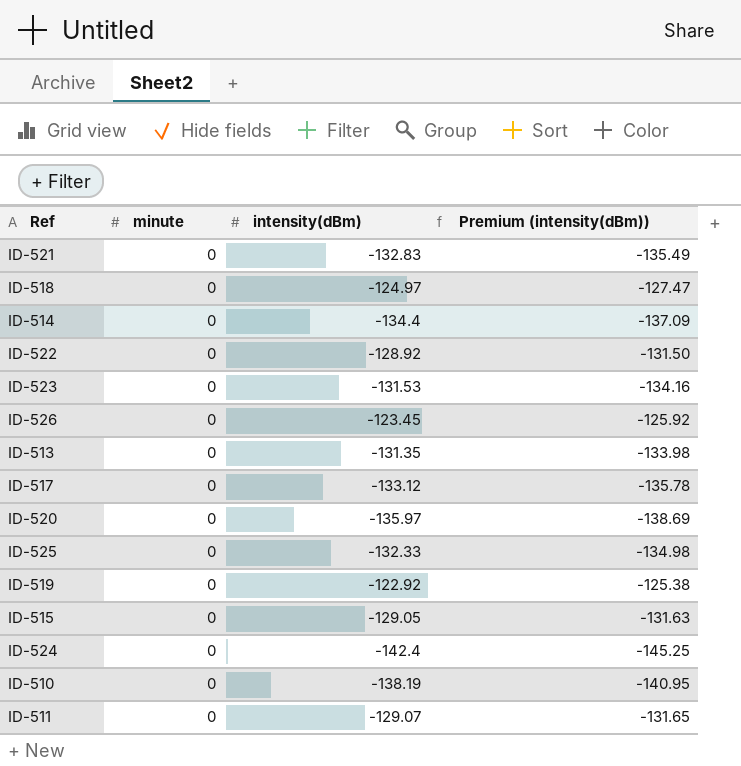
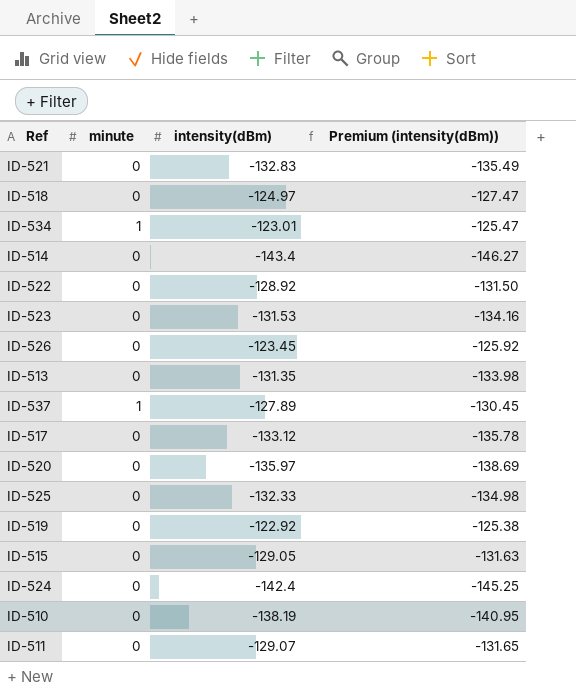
row ID-534: none -> 1 | -123.01 | -125.47
ID-514 | intensity(dBm): -134.4 -> -143.4
ID-514 | Premium (intensity(dBm)): -137.09 -> -146.27
row ID-537: none -> 1 | -127.89 | -130.45

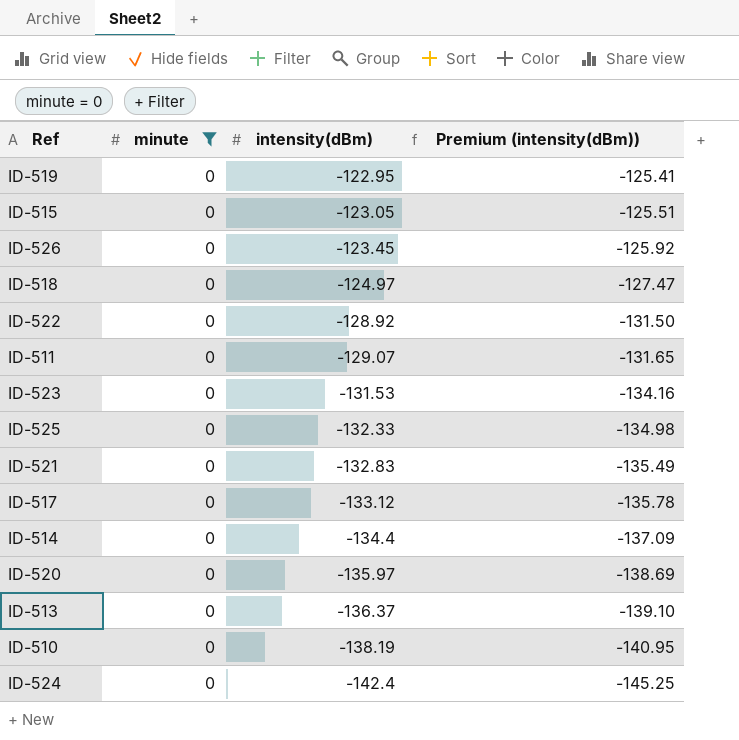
filter: none -> minute = 0
row order: none -> intensity(dBm) descending
ID-519 | intensity(dBm): -122.92 -> -122.95
ID-519 | Premium (intensity(dBm)): -125.38 -> -125.41
ID-515 | intensity(dBm): -129.05 -> -123.05
ID-515 | Premium (intensity(dBm)): -131.63 -> -125.51
ID-514 | intensity(dBm): -143.4 -> -134.4
ID-514 | Premium (intensity(dBm)): -146.27 -> -137.09
ID-513 | intensity(dBm): -131.35 -> -136.37
ID-513 | Premium (intensity(dBm)): -133.98 -> -139.10

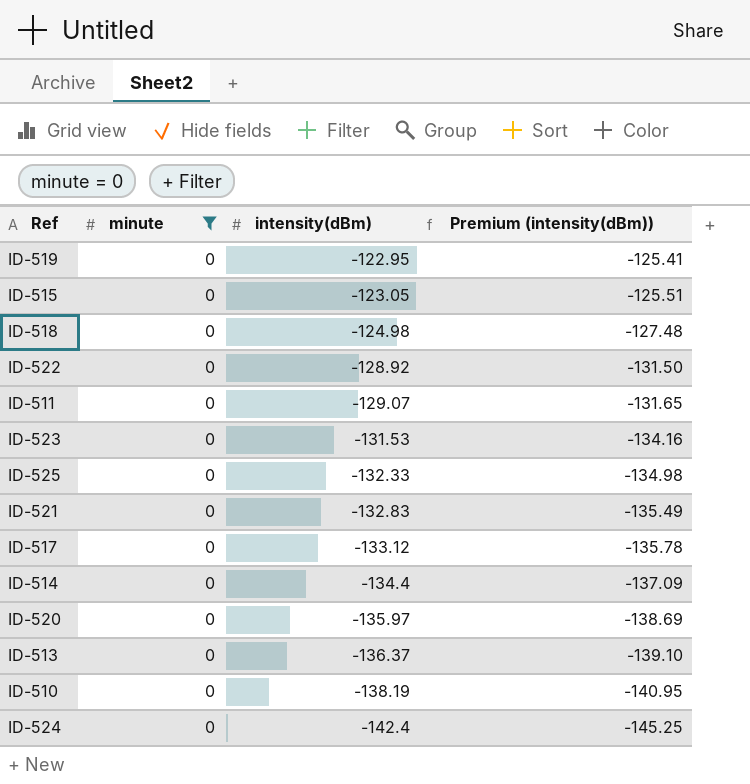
row ID-526: 0 | -123.45 | -125.92 -> none
ID-518 | intensity(dBm): -124.97 -> -124.98
ID-518 | Premium (intensity(dBm)): -127.47 -> -127.48

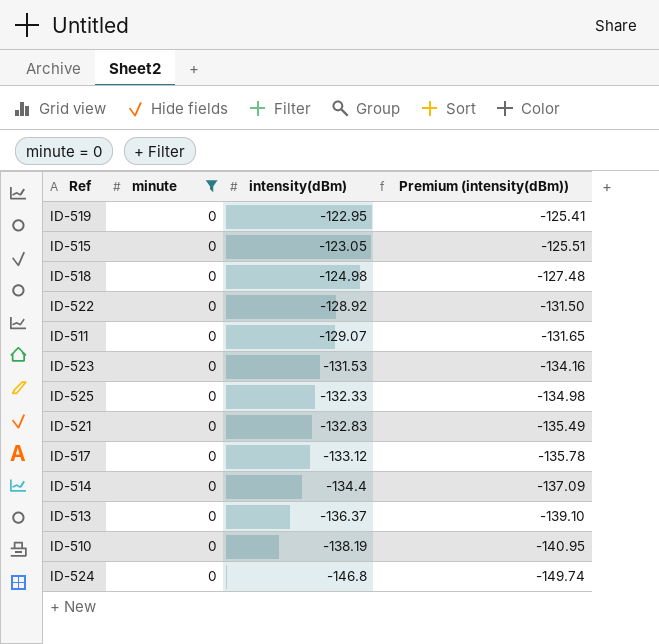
row ID-520: 0 | -135.97 | -138.69 -> none
ID-524 | intensity(dBm): -142.4 -> -146.8
ID-524 | Premium (intensity(dBm)): -145.25 -> -149.74

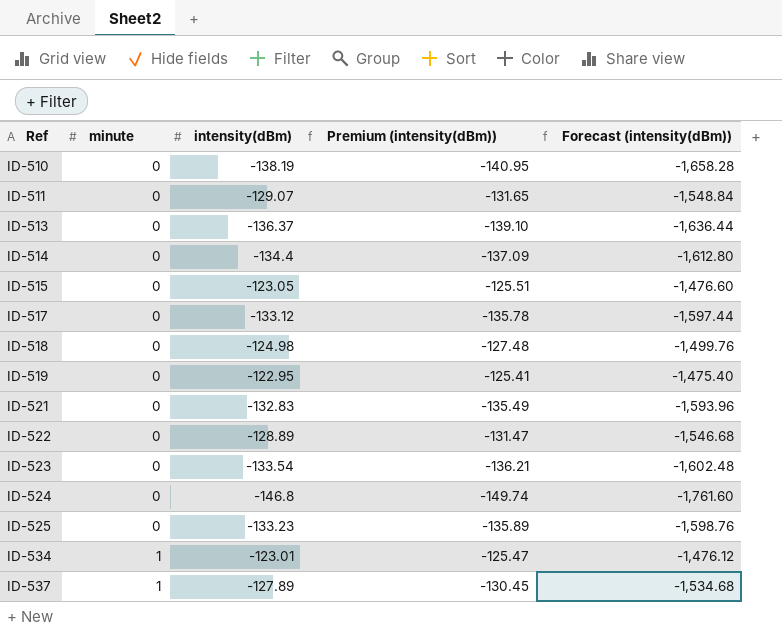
filter: minute = 0 -> none
row order: intensity(dBm) descending -> Ref ascending
column Forecast (intensity(dBm)) | formula: none -> [intensity(dBm)] * 12
ID-522 | intensity(dBm): -128.92 -> -128.89
ID-522 | Premium (intensity(dBm)): -131.50 -> -131.47
ID-523 | intensity(dBm): -131.53 -> -133.54
ID-523 | Premium (intensity(dBm)): -134.16 -> -136.21
ID-525 | intensity(dBm): -132.33 -> -133.23
ID-525 | Premium (intensity(dBm)): -134.98 -> -135.89

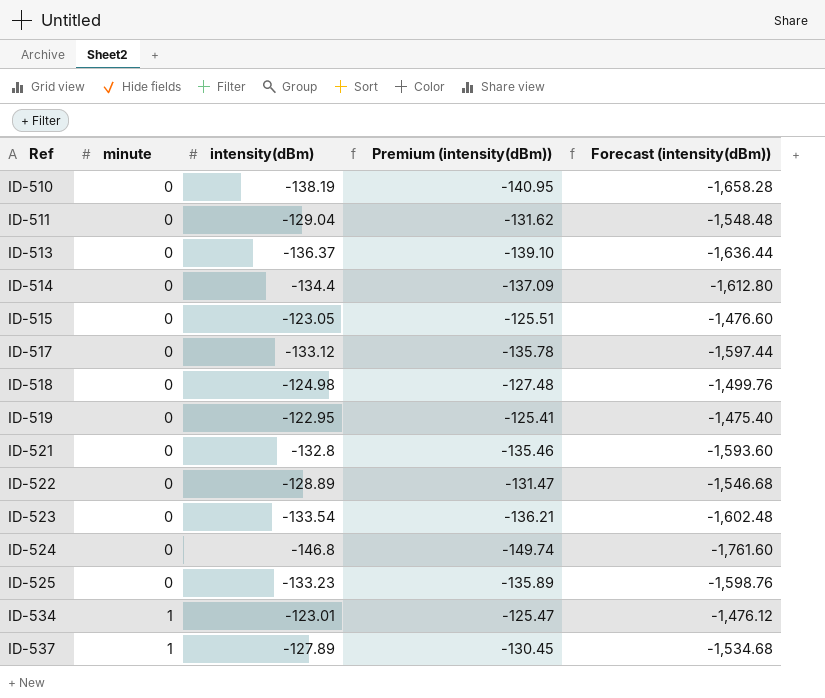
ID-511 | intensity(dBm): -129.07 -> -129.04
ID-511 | Premium (intensity(dBm)): -131.65 -> -131.62
ID-511 | Forecast (intensity(dBm)): -1,548.84 -> -1,548.48
ID-521 | intensity(dBm): -132.83 -> -132.8
ID-521 | Premium (intensity(dBm)): -135.49 -> -135.46
ID-521 | Forecast (intensity(dBm)): -1,593.96 -> -1,593.60

